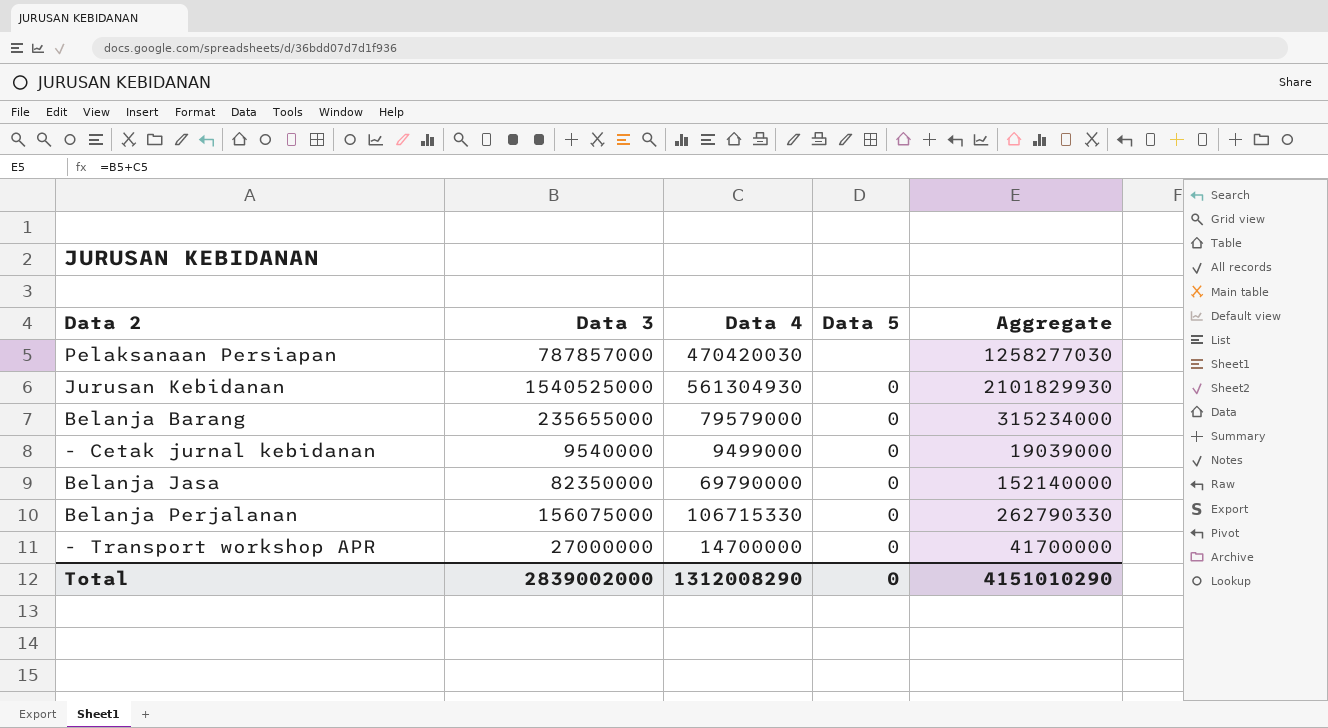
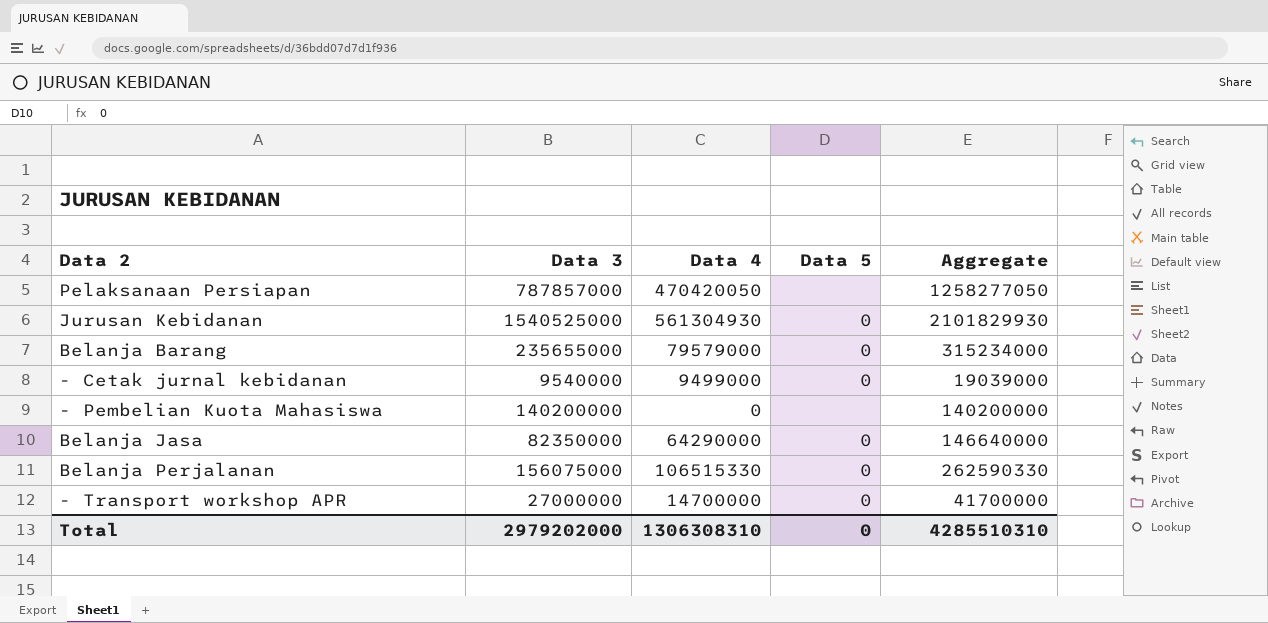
Pelaksanaan Persiapan | Data 4: 470420030 -> 470420050
Pelaksanaan Persiapan | Aggregate: 1258277030 -> 1258277050
row - Pembelian Kuota Mahasiswa: none -> 140200000 | 0 | none | 140200000
Belanja Jasa | Data 4: 69790000 -> 64290000
Belanja Jasa | Aggregate: 152140000 -> 146640000
Belanja Perjalanan | Data 4: 106715330 -> 106515330
Belanja Perjalanan | Aggregate: 262790330 -> 262590330
Total | Data 3: 2839002000 -> 2979202000
Total | Data 4: 1312008290 -> 1306308310
Total | Aggregate: 4151010290 -> 4285510310

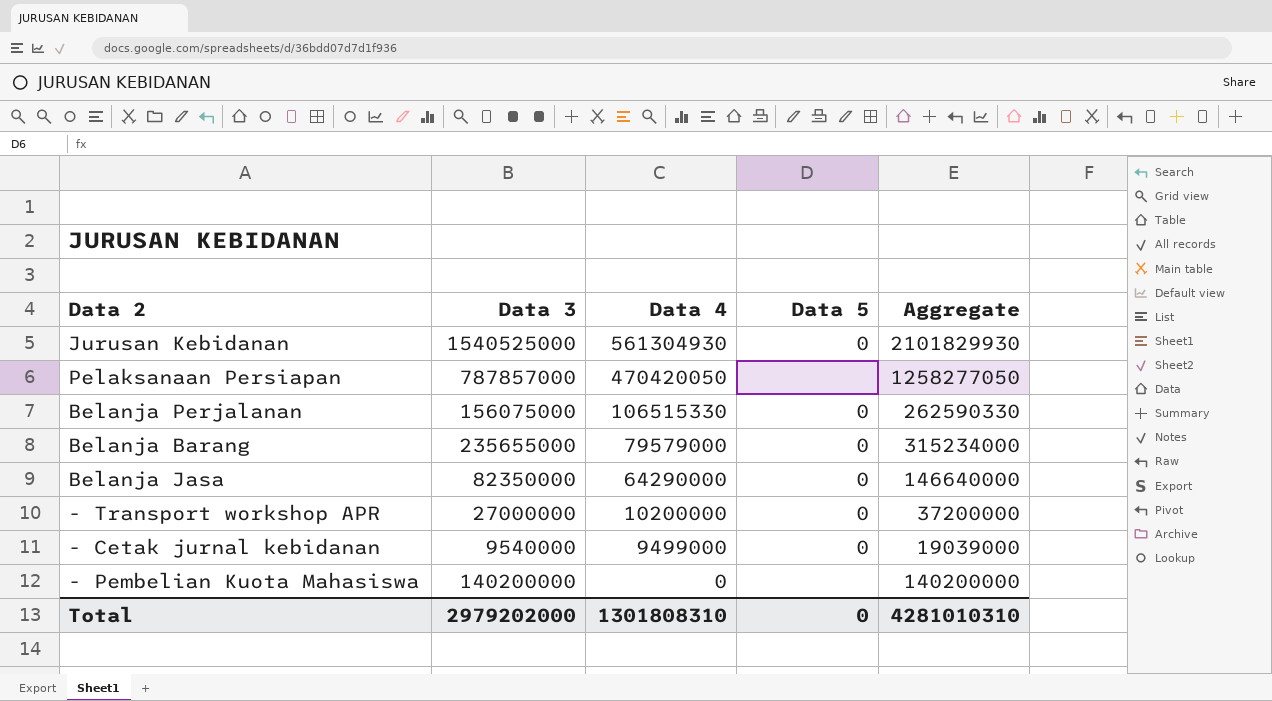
row order: none -> Data 4 descending
- Transport workshop APR | Data 4: 14700000 -> 10200000
- Transport workshop APR | Aggregate: 41700000 -> 37200000
Total | Data 4: 1306308310 -> 1301808310
Total | Aggregate: 4285510310 -> 4281010310

